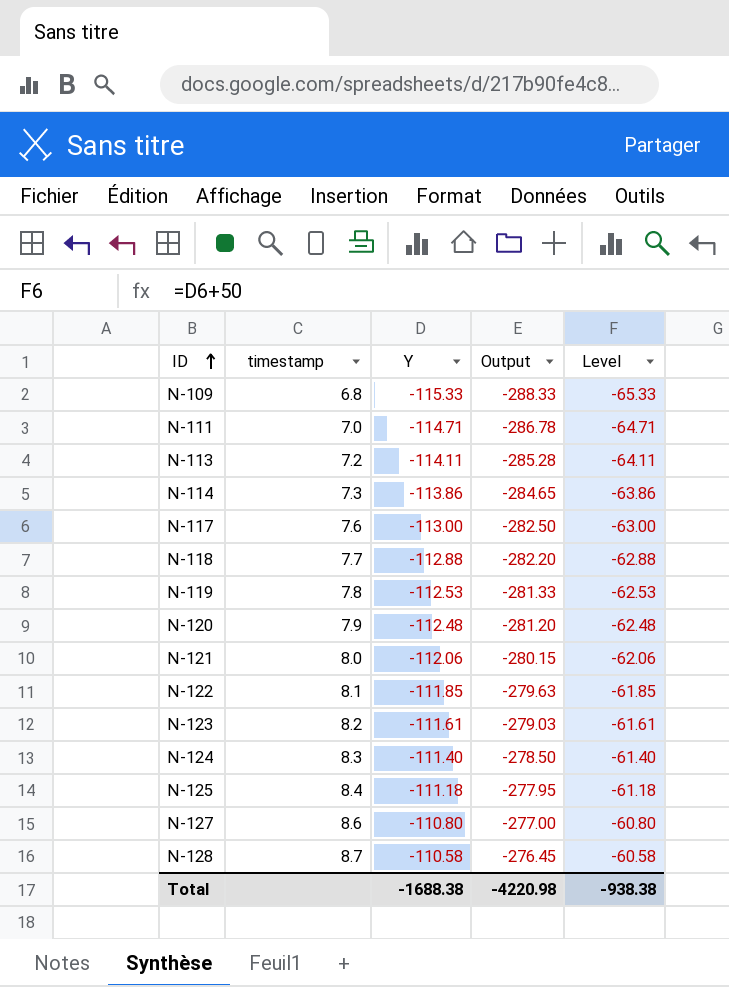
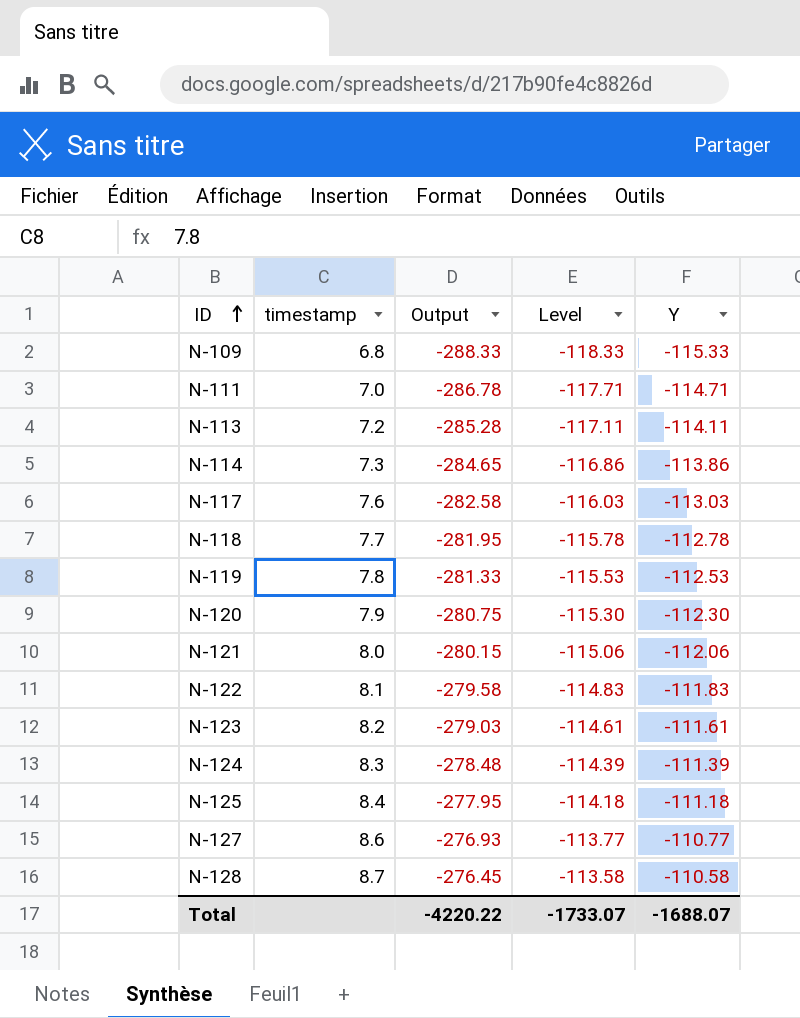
column Level | formula: [Y] + 50 -> [Y] - 3
column Y | position: 3 -> 5
N-117 | Output: -282.50 -> -282.58
N-117 | Y: -113.00 -> -113.03
N-118 | Output: -282.20 -> -281.95
N-118 | Y: -112.88 -> -112.78
N-120 | Output: -281.20 -> -280.75
N-120 | Y: -112.48 -> -112.30
N-122 | Output: -279.63 -> -279.58
N-122 | Y: -111.85 -> -111.83
N-124 | Output: -278.50 -> -278.48
N-124 | Y: -111.40 -> -111.39
N-127 | Output: -277.00 -> -276.93
N-127 | Y: -110.80 -> -110.77
Total | Output: -4220.98 -> -4220.22
Total | Level: -938.38 -> -1733.07
Total | Y: -1688.38 -> -1688.07

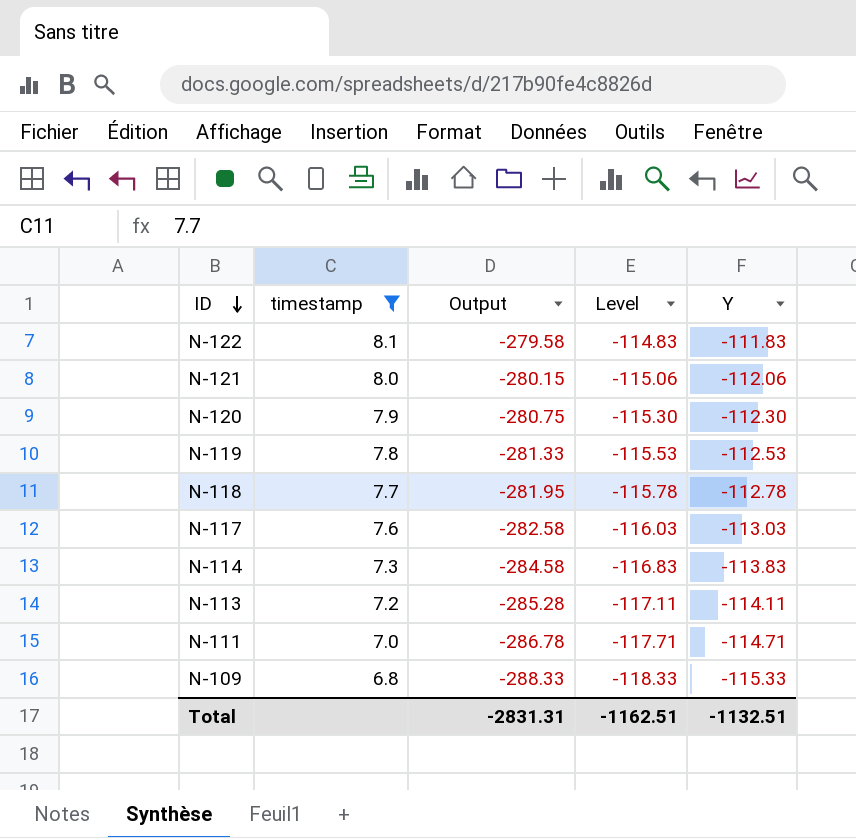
filter: none -> timestamp <= 8.1
row order: ID ascending -> ID descending
N-114 | Output: -284.65 -> -284.58
N-114 | Level: -116.86 -> -116.83
N-114 | Y: -113.86 -> -113.83
Total | Output: -4220.22 -> -2831.31
Total | Level: -1733.07 -> -1162.51
Total | Y: -1688.07 -> -1132.51

